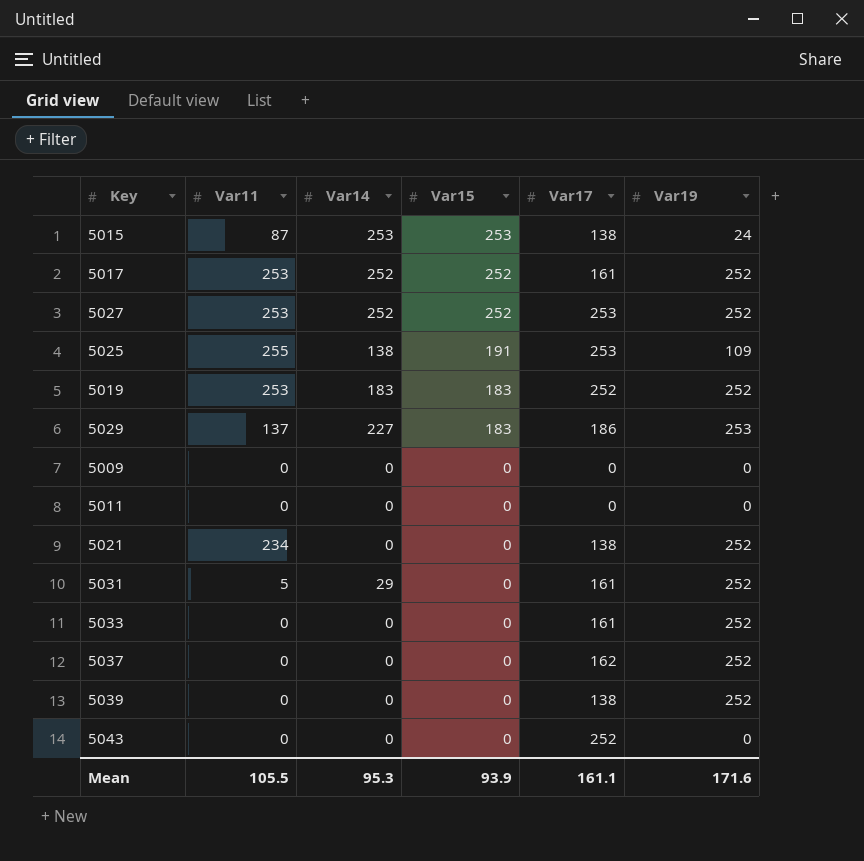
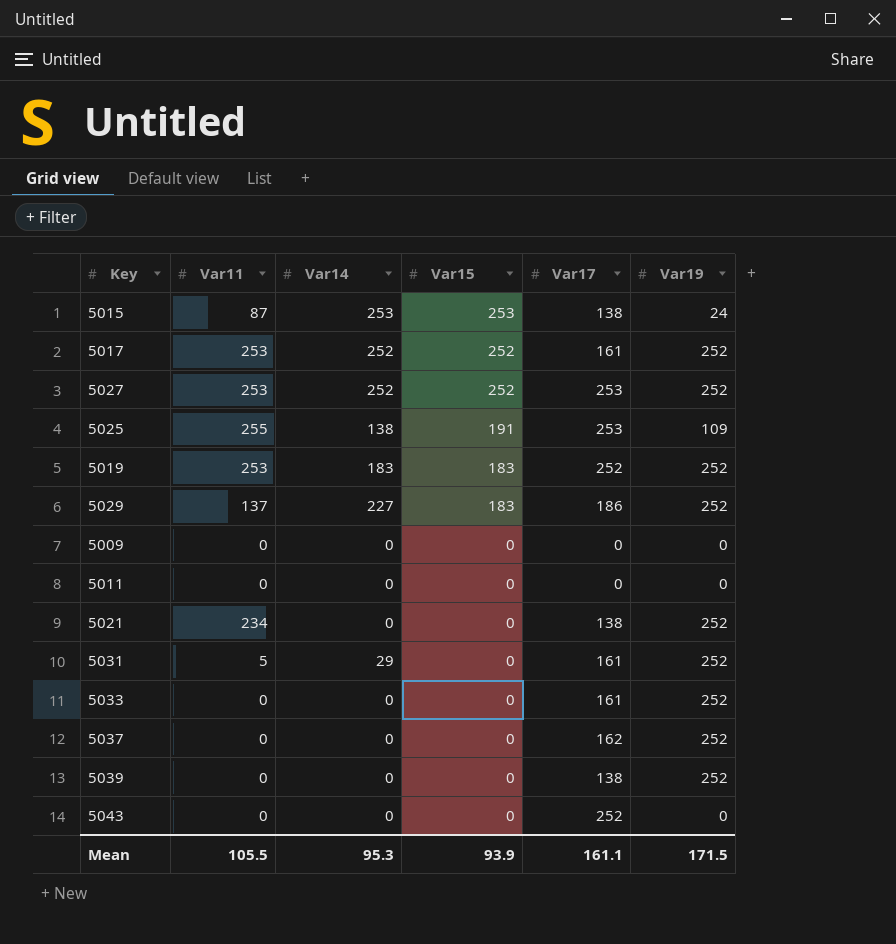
5029 | Var19: 253 -> 252
Mean | Var19: 171.6 -> 171.5

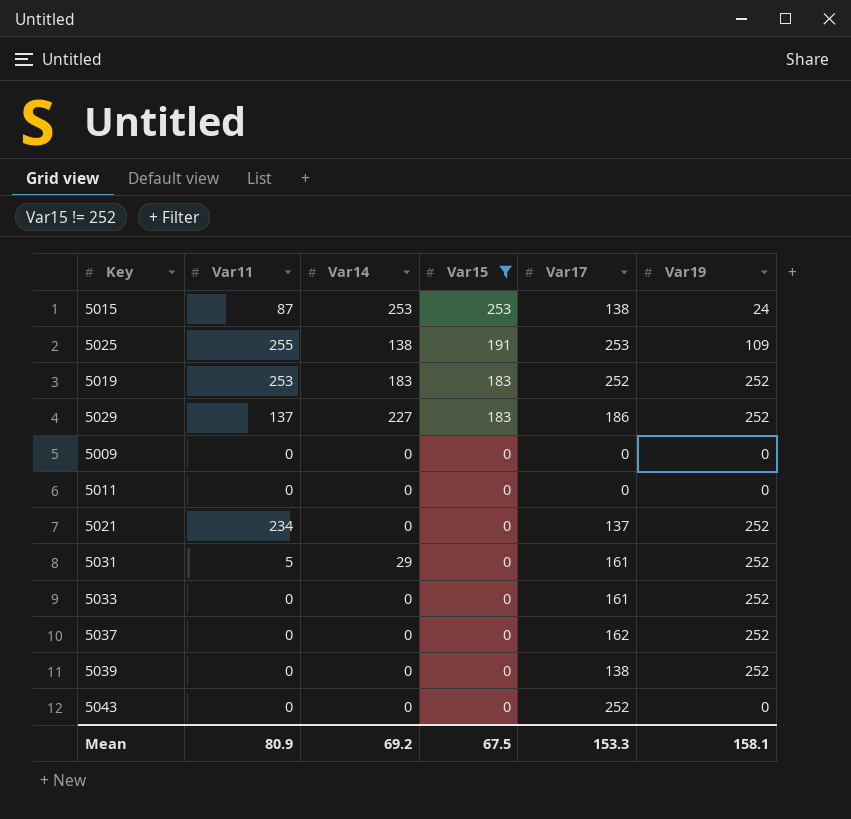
filter: none -> Var15 != 252
5021 | Var17: 138 -> 137
Mean | Var11: 105.5 -> 80.9
Mean | Var14: 95.3 -> 69.2
Mean | Var15: 93.9 -> 67.5
Mean | Var17: 161.1 -> 153.3
Mean | Var19: 171.5 -> 158.1

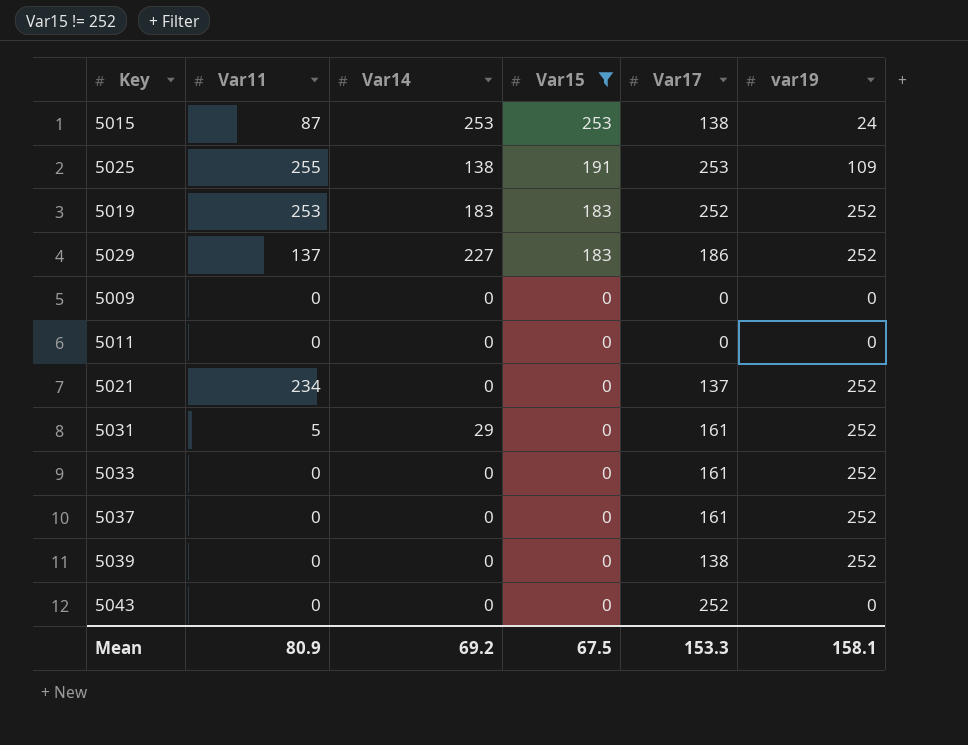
column name: Var19 -> var19
5037 | Var17: 162 -> 161

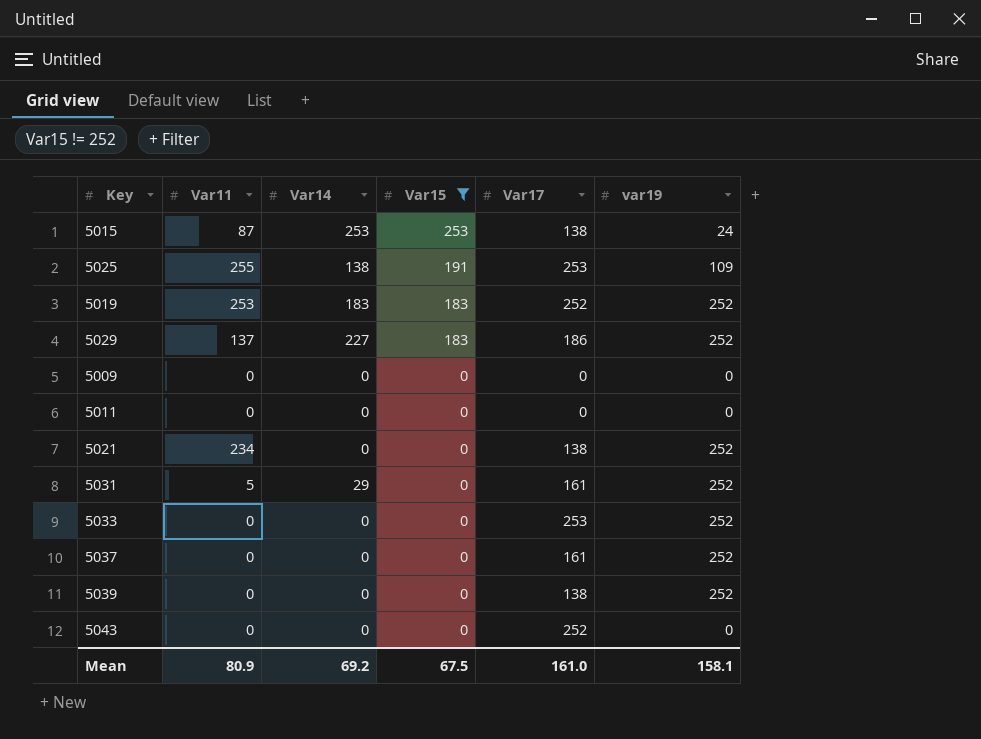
5021 | Var17: 137 -> 138
5033 | Var17: 161 -> 253
Mean | Var17: 153.3 -> 161.0

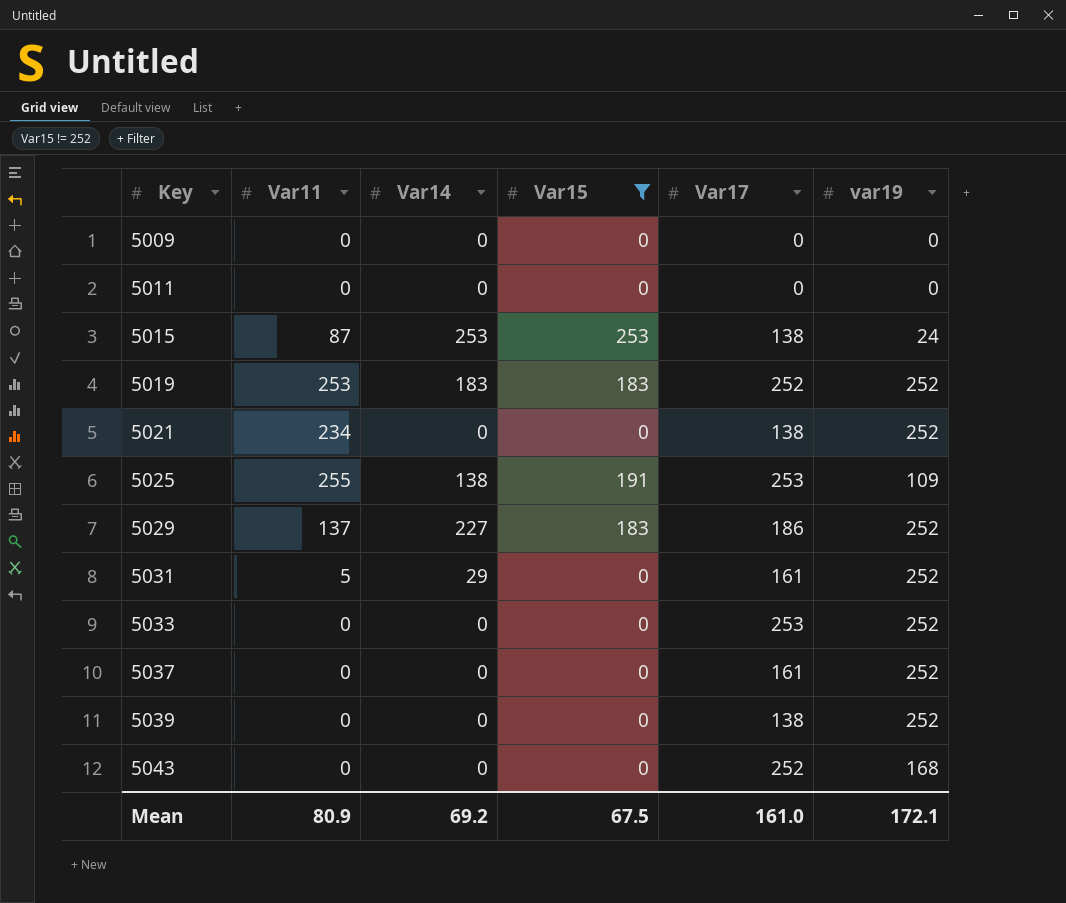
row order: Var15 descending -> Key ascending
5043 | var19: 0 -> 168
Mean | var19: 158.1 -> 172.1

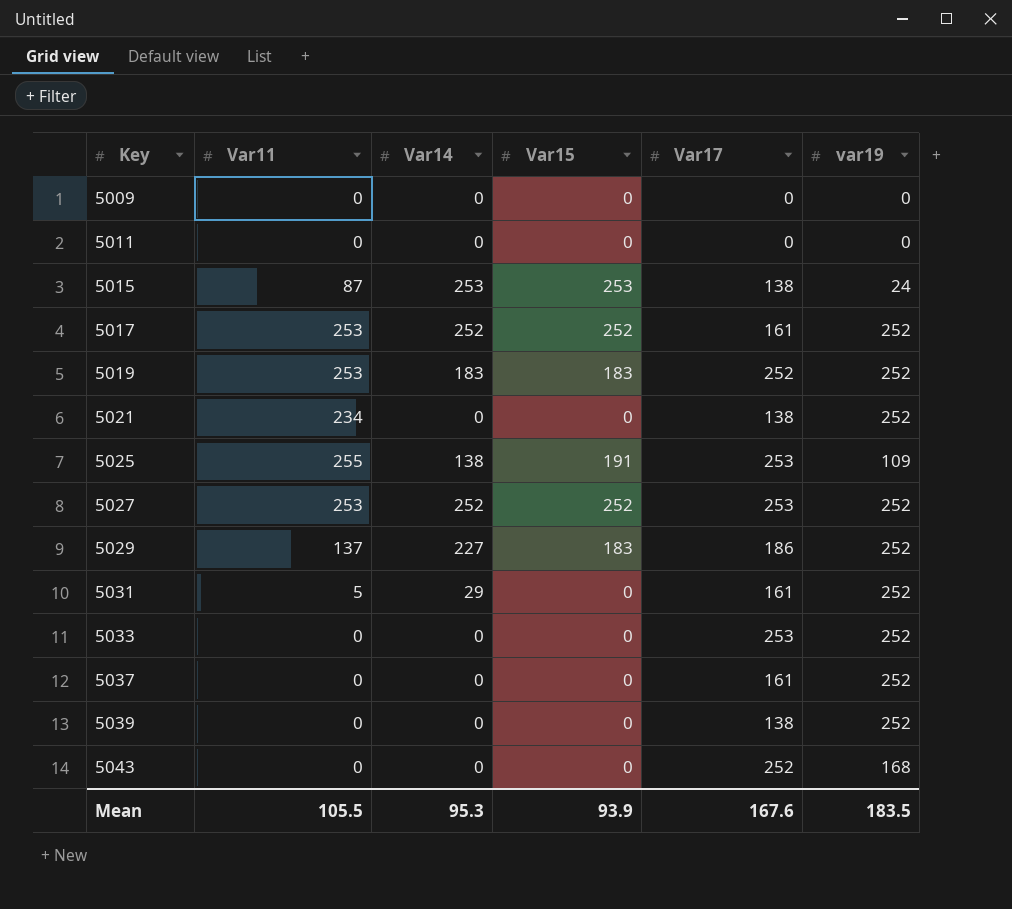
filter: Var15 != 252 -> none
Mean | Var11: 80.9 -> 105.5
Mean | Var14: 69.2 -> 95.3
Mean | Var15: 67.5 -> 93.9
Mean | Var17: 161.0 -> 167.6
Mean | var19: 172.1 -> 183.5

